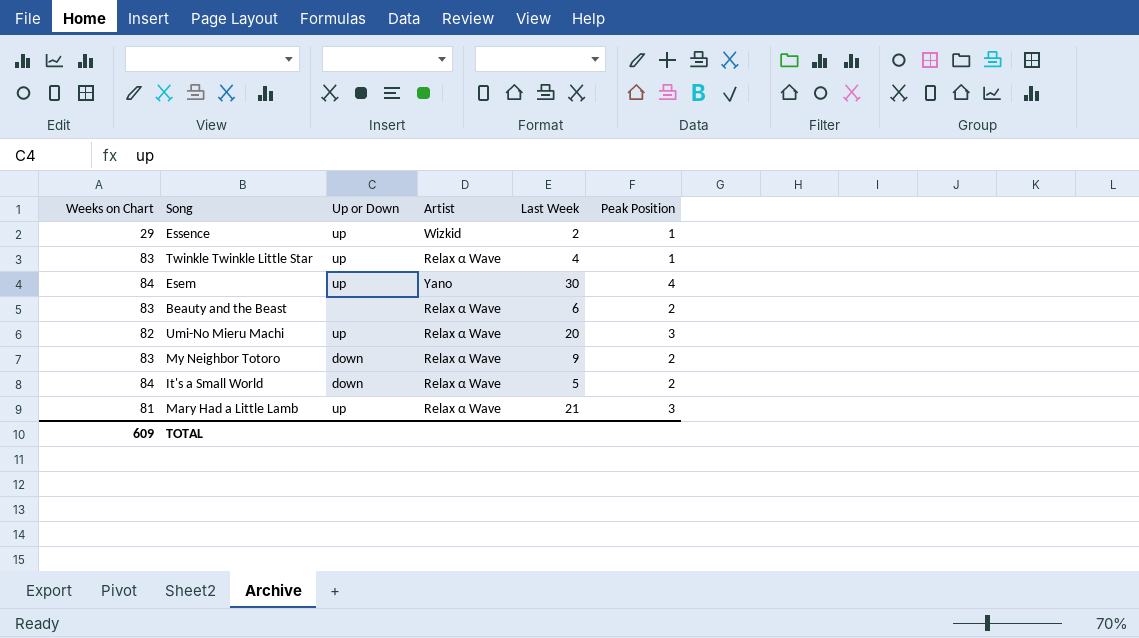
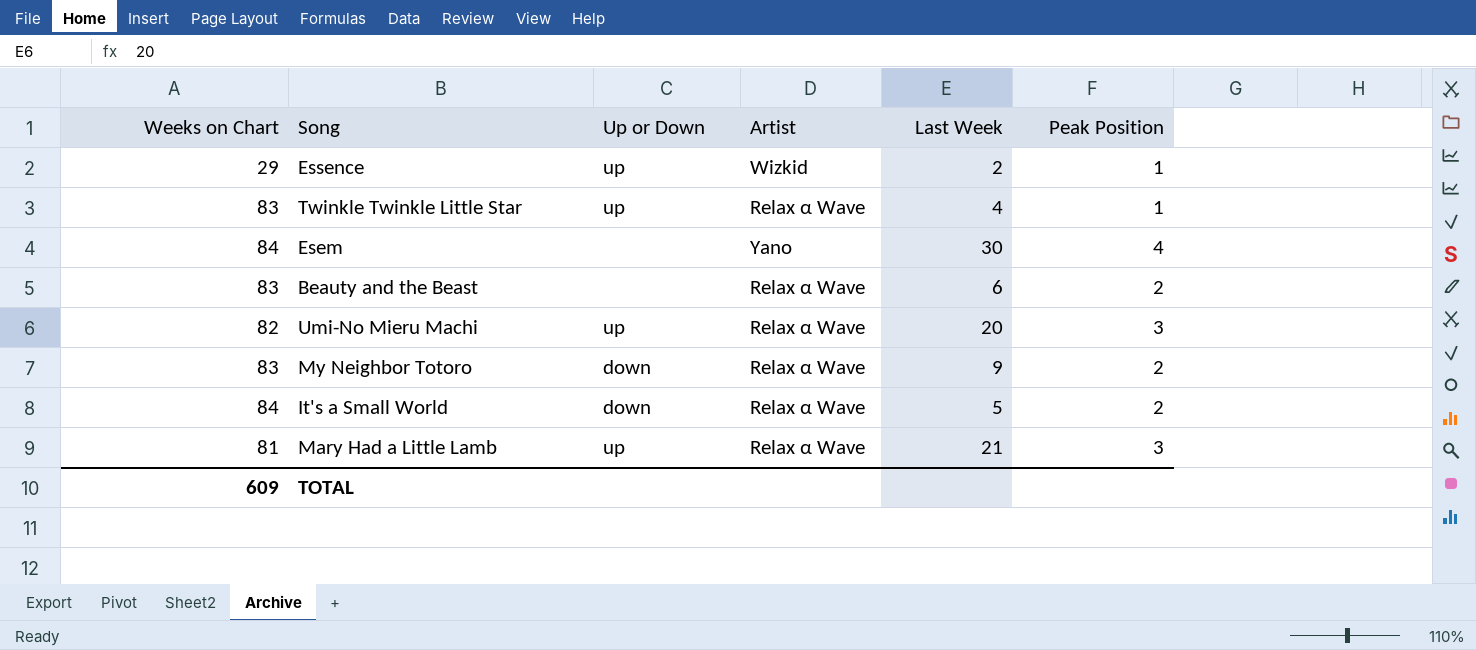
Esem | Up or Down: up -> none

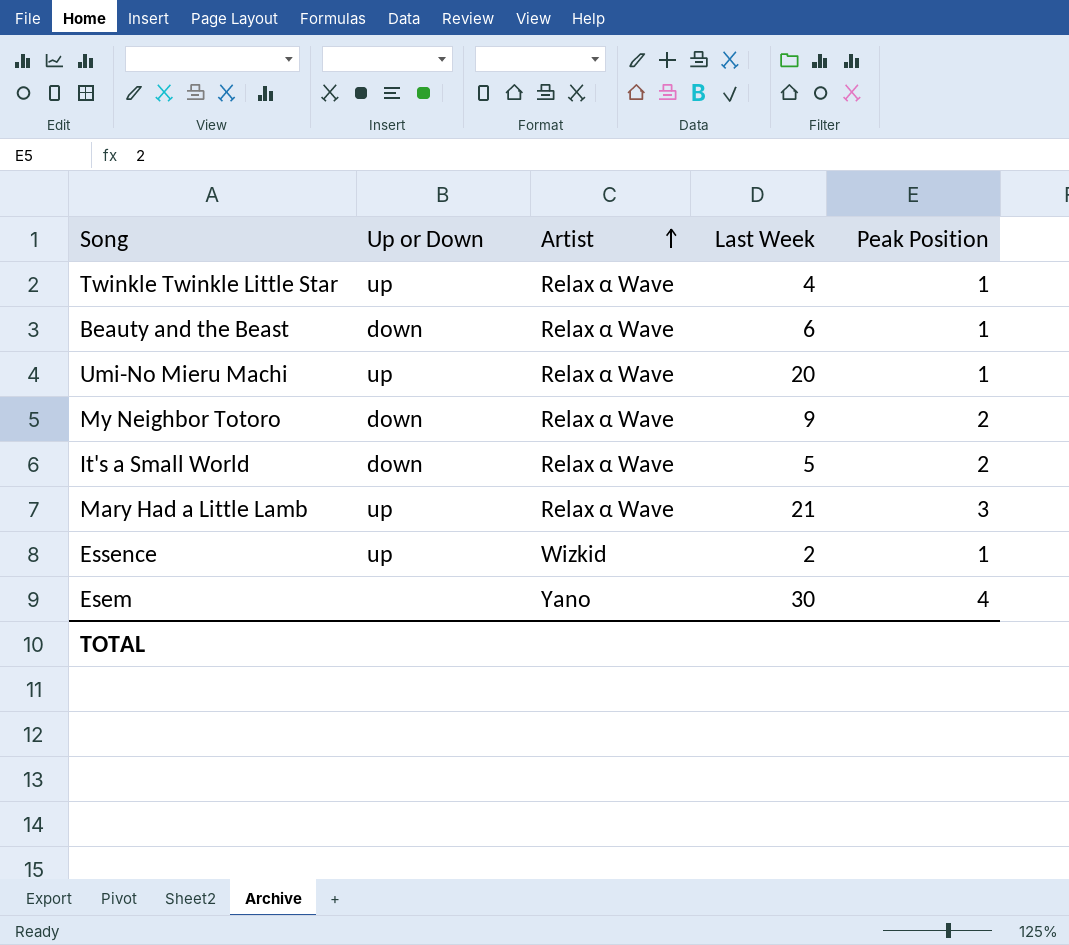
row order: none -> Artist ascending
column Weeks on Chart | position: 1 -> none
Beauty and the Beast | Up or Down: none -> down
Beauty and the Beast | Peak Position: 2 -> 1
Umi-No Mieru Machi | Peak Position: 3 -> 1

